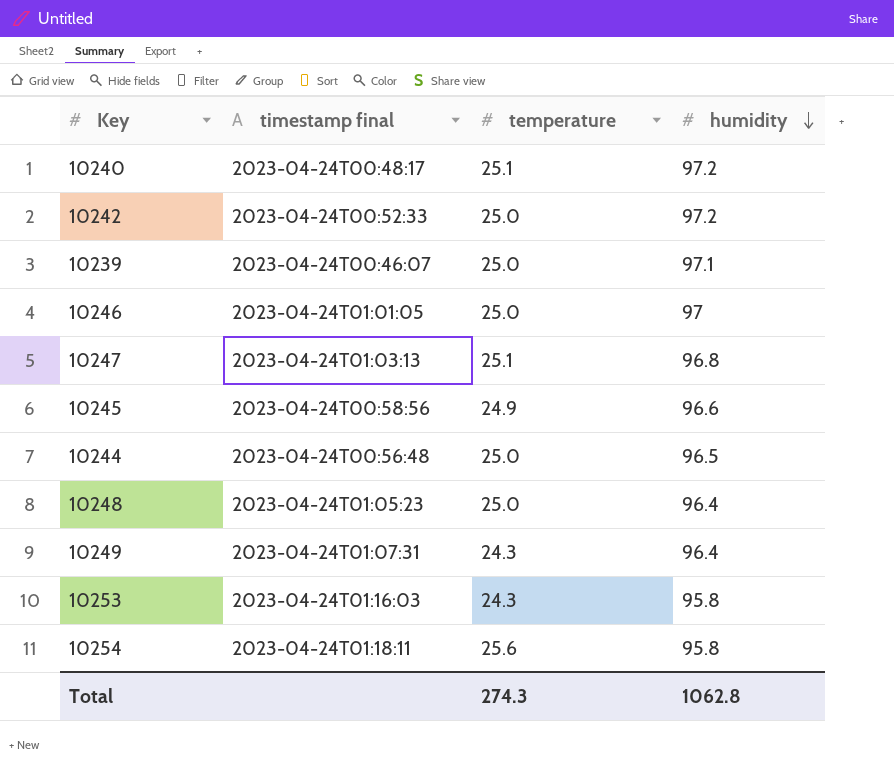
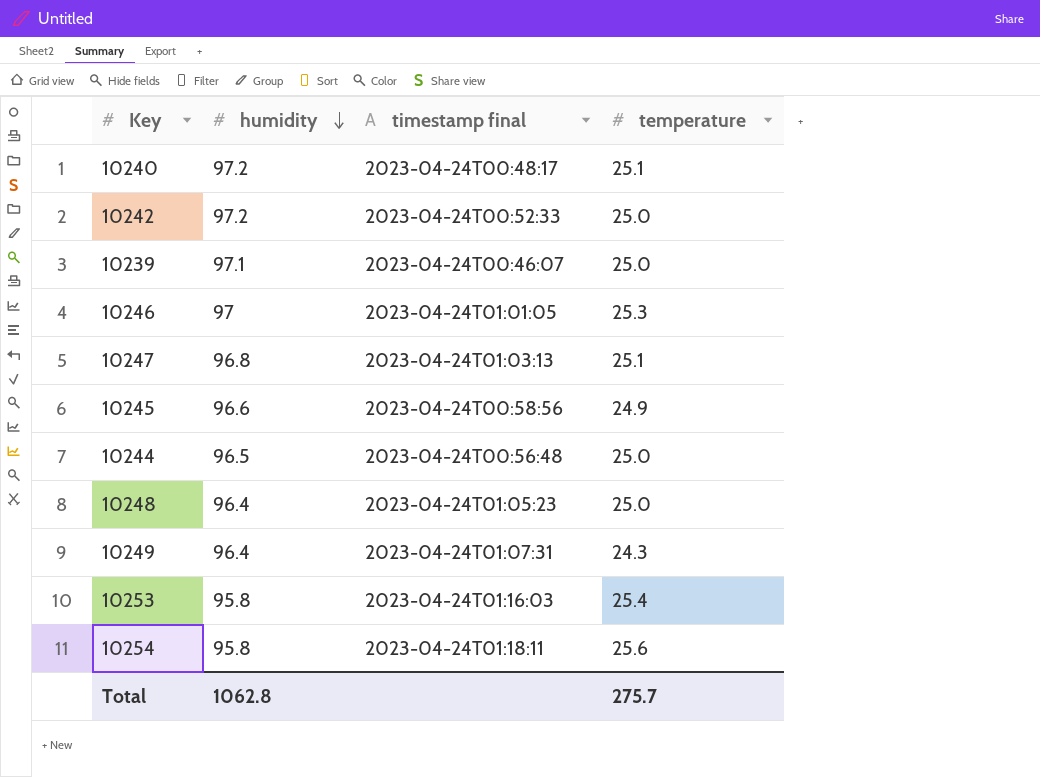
column humidity | position: 4 -> 2
10246 | temperature: 25.0 -> 25.3
10253 | temperature: 24.3 -> 25.4
Total | temperature: 274.3 -> 275.7

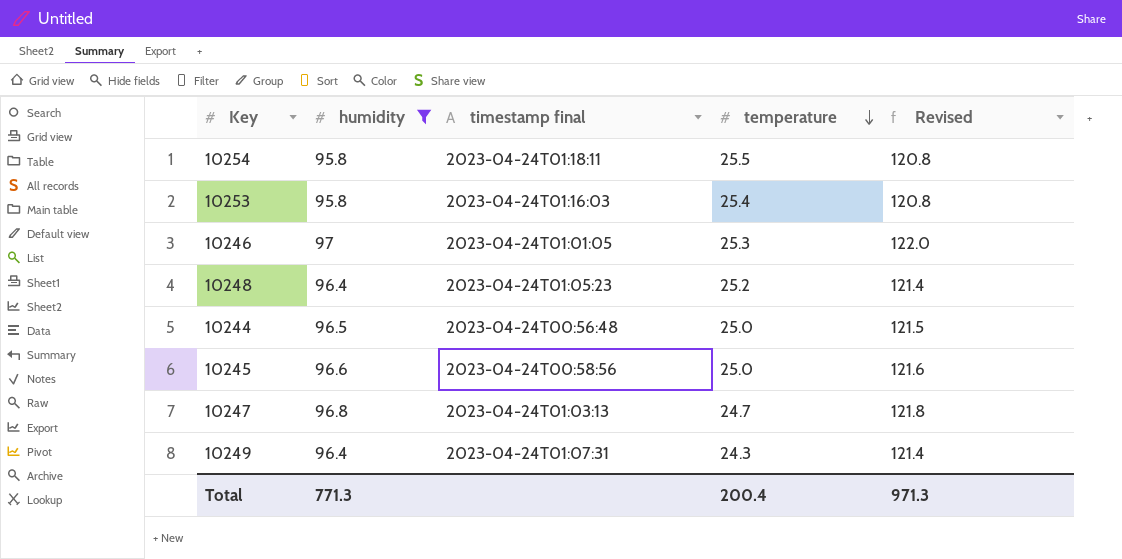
filter: none -> humidity <= 97
row order: humidity descending -> temperature descending
column Revised | formula: none -> [humidity] + 25
10254 | temperature: 25.6 -> 25.5
10248 | temperature: 25.0 -> 25.2
10245 | temperature: 24.9 -> 25.0
10247 | temperature: 25.1 -> 24.7
Total | humidity: 1062.8 -> 771.3
Total | temperature: 275.7 -> 200.4

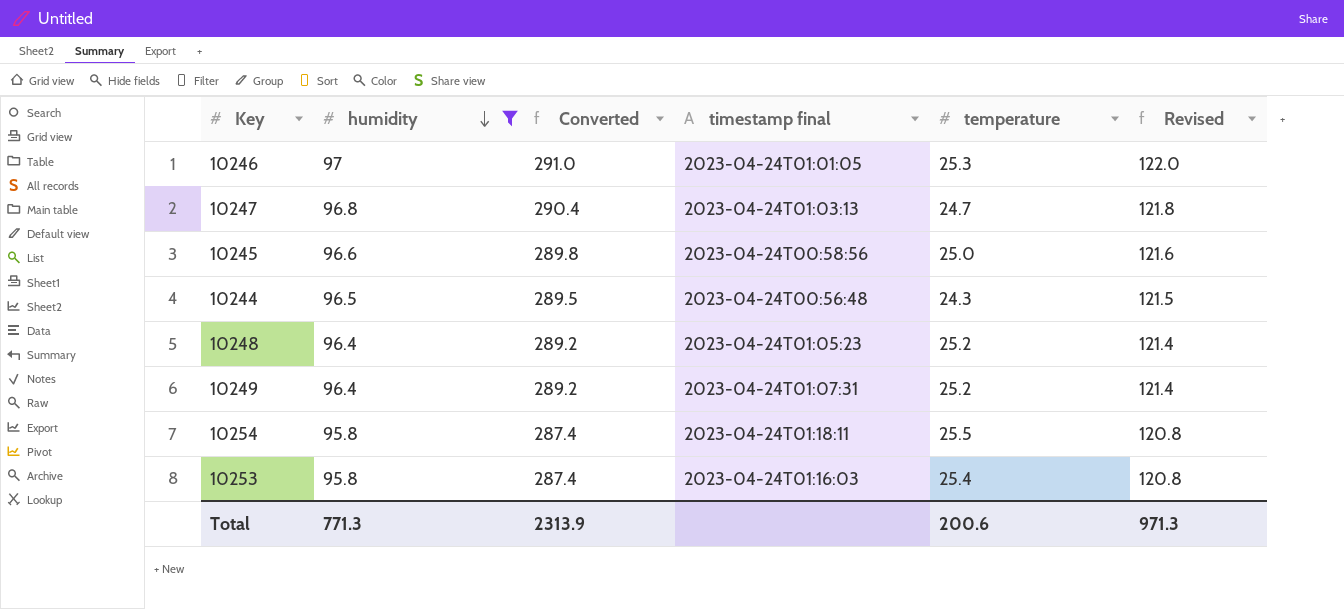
row order: temperature descending -> humidity descending
column Converted | formula: none -> [humidity] * 3
10244 | temperature: 25.0 -> 24.3
10249 | temperature: 24.3 -> 25.2
Total | temperature: 200.4 -> 200.6

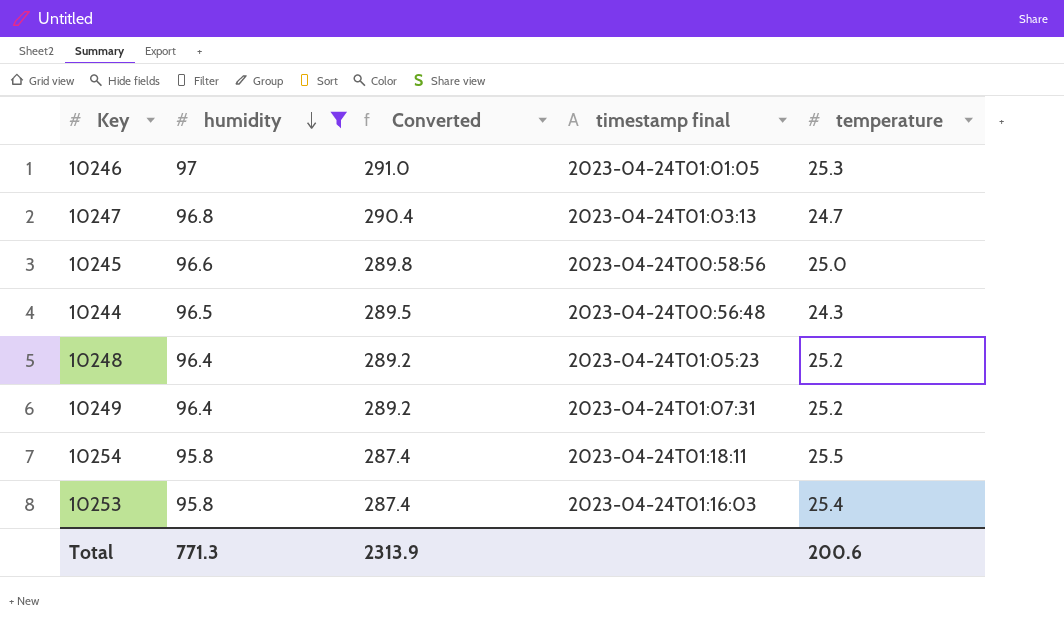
column Revised | formula: [humidity] + 25 -> none

